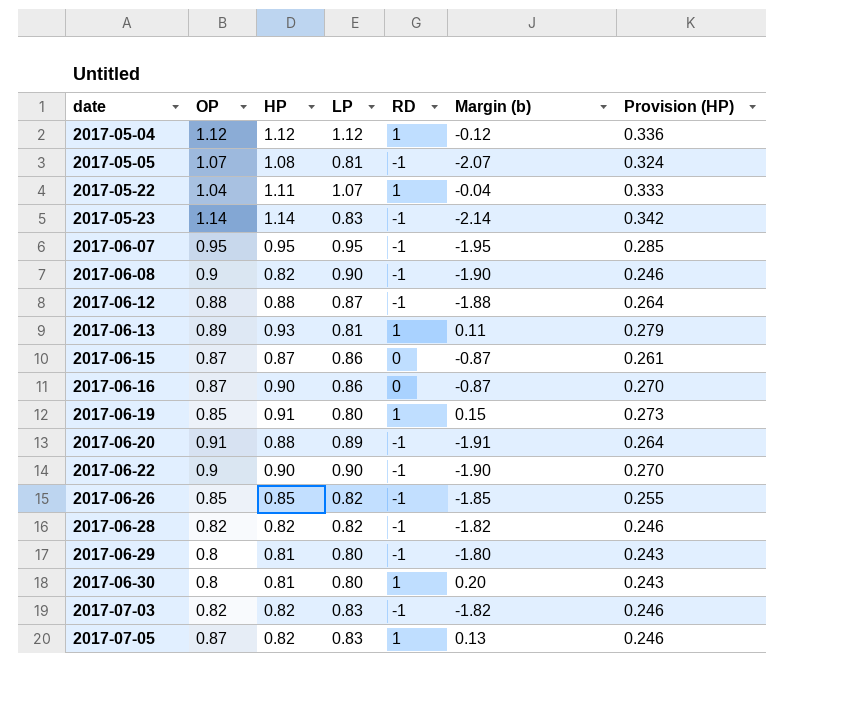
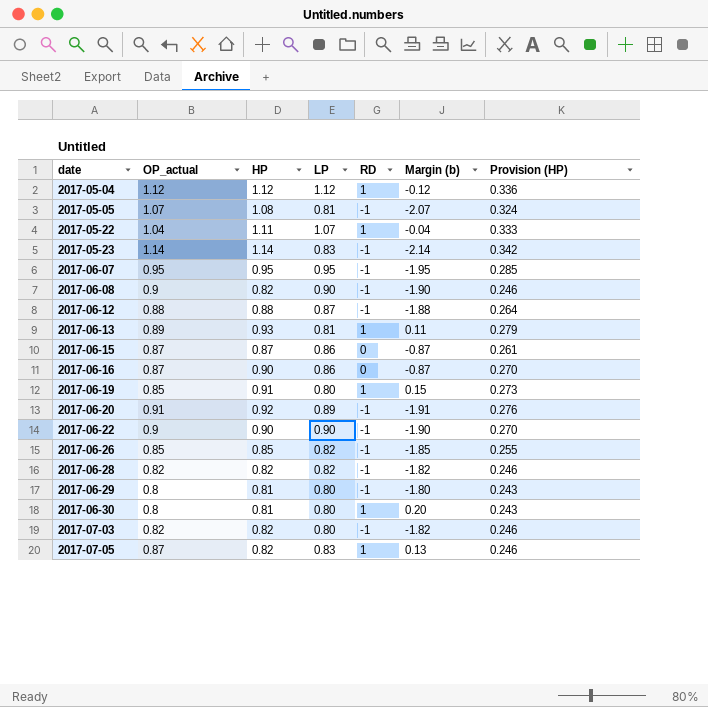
column name: OP -> OP_actual
2017-06-20 | HP: 0.88 -> 0.92
2017-06-20 | Provision (HP): 0.264 -> 0.276
2017-07-03 | LP: 0.83 -> 0.80

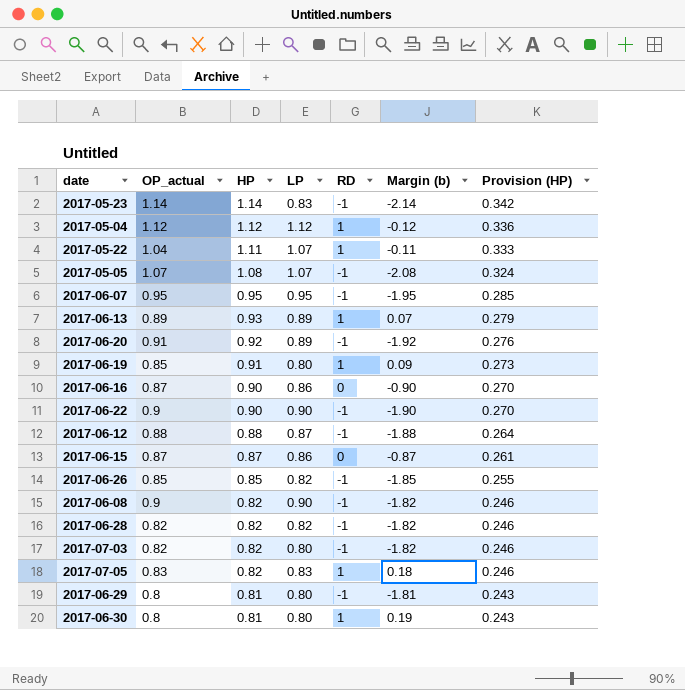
row order: date ascending -> HP descending
column Margin (b) | formula: [RD] - [OP_actual] -> [RD] - [HP]
2017-05-05 | LP: 0.81 -> 1.07
2017-06-13 | LP: 0.81 -> 0.89
2017-07-05 | OP_actual: 0.87 -> 0.83

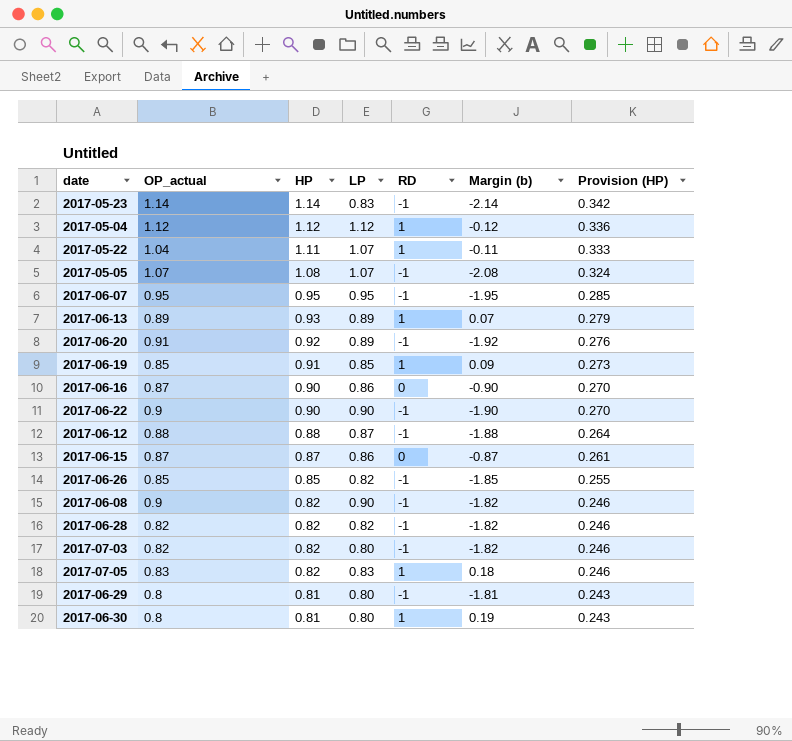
2017-06-19 | LP: 0.80 -> 0.85

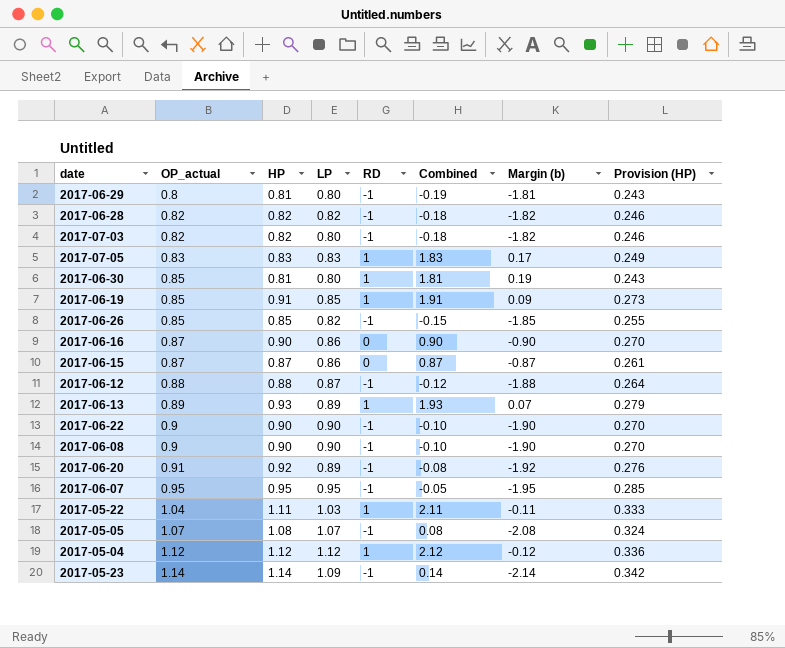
row order: HP descending -> OP_actual ascending
column Combined | formula: none -> [HP] + [RD]
2017-07-05 | HP: 0.82 -> 0.83
2017-07-05 | Margin (b): 0.18 -> 0.17
2017-07-05 | Provision (HP): 0.246 -> 0.249
2017-06-30 | OP_actual: 0.8 -> 0.85
2017-06-08 | HP: 0.82 -> 0.90
2017-06-08 | Margin (b): -1.82 -> -1.90
2017-06-08 | Provision (HP): 0.246 -> 0.270
2017-05-22 | LP: 1.07 -> 1.03
2017-05-23 | LP: 0.83 -> 1.09

